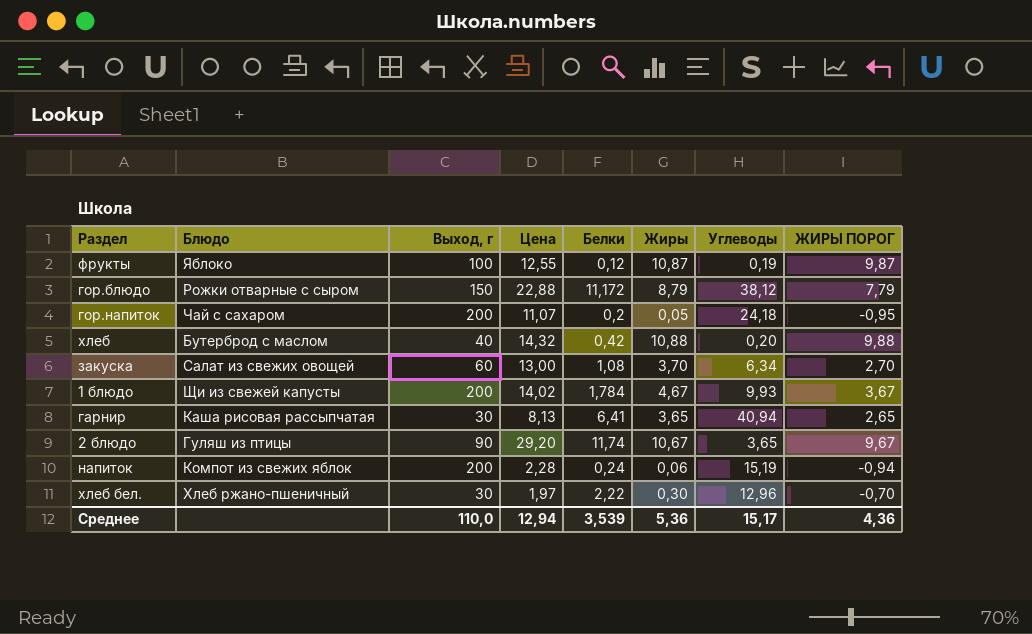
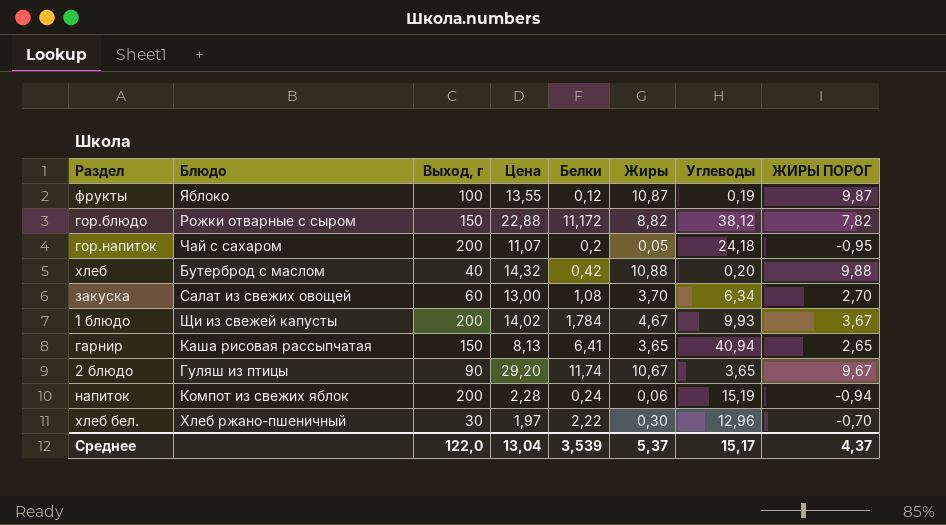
фрукты | Цена: 12,55 -> 13,55
гор.блюдо | Жиры: 8,79 -> 8,82
гор.блюдо | ЖИРЫ ПОРОГ: 7,79 -> 7,82
гарнир | Выход, г: 30 -> 150
Среднее | Выход, г: 110,0 -> 122,0
Среднее | Цена: 12,94 -> 13,04
Среднее | Жиры: 5,36 -> 5,37
Среднее | ЖИРЫ ПОРОГ: 4,36 -> 4,37

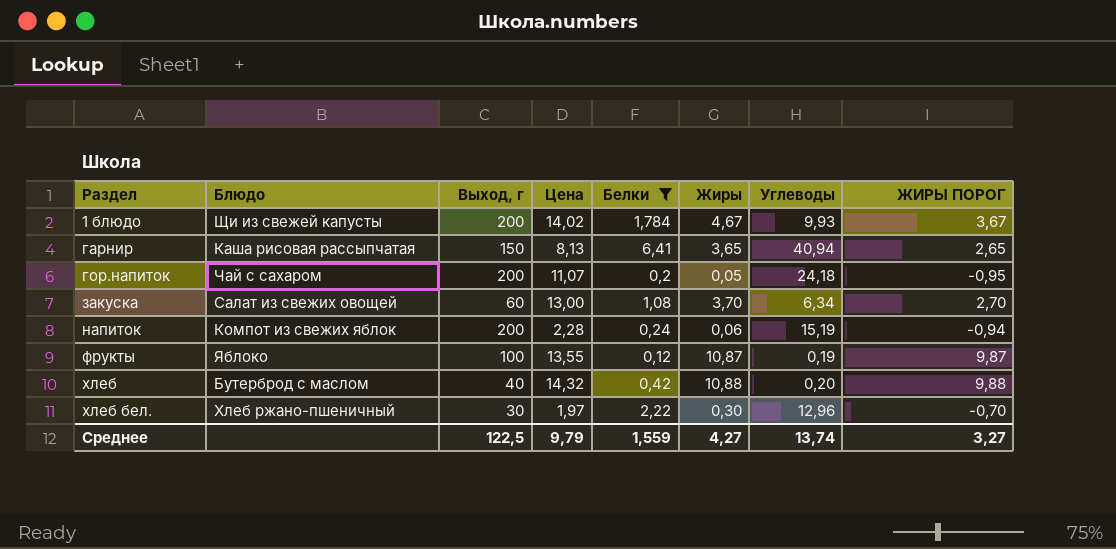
filter: none -> Белки <= 6,41
row order: none -> Раздел ascending
Среднее | Выход, г: 122,0 -> 122,5
Среднее | Цена: 13,04 -> 9,79
Среднее | Белки: 3,539 -> 1,559
Среднее | Жиры: 5,37 -> 4,27
Среднее | Углеводы: 15,17 -> 13,74
Среднее | ЖИРЫ ПОРОГ: 4,37 -> 3,27

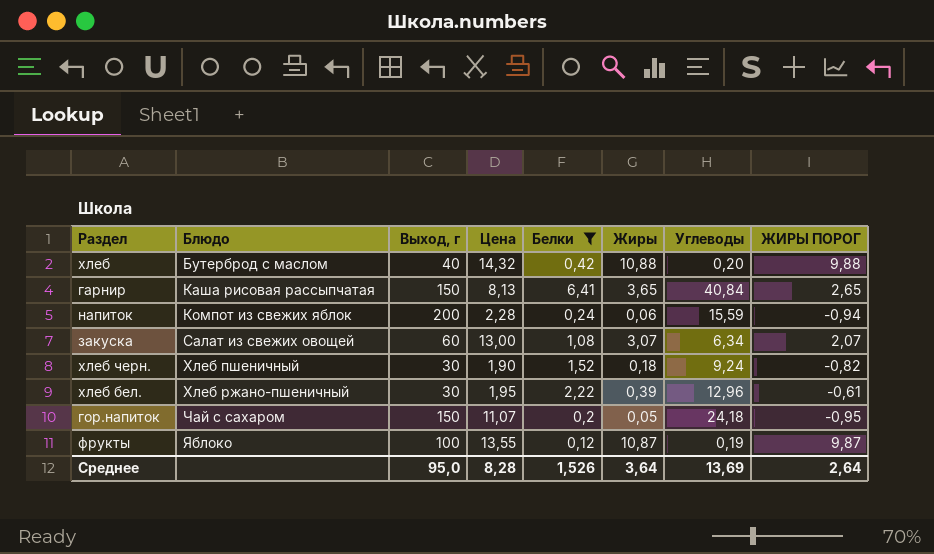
row order: Раздел ascending -> Блюдо ascending
row 1 блюдо: Щи из свежей капусты | 200 | 14,02 | 1,784 | 4,67 | 9,93 | 3,67 -> none
гарнир | Углеводы: 40,94 -> 40,84
напиток | Углеводы: 15,19 -> 15,59
закуска | Жиры: 3,70 -> 3,07
закуска | ЖИРЫ ПОРОГ: 2,70 -> 2,07
row хлеб черн.: none -> Хлеб пшеничный | 30 | 1,90 | 1,52 | 0,18 | 9,24 | -0,82
хлеб бел. | Цена: 1,97 -> 1,95
хлеб бел. | Жиры: 0,30 -> 0,39
хлеб бел. | ЖИРЫ ПОРОГ: -0,70 -> -0,61
гор.напиток | Выход, г: 200 -> 150
Среднее | Выход, г: 122,5 -> 95,0
Среднее | Цена: 9,79 -> 8,28
Среднее | Белки: 1,559 -> 1,526
Среднее | Жиры: 4,27 -> 3,64
Среднее | Углеводы: 13,74 -> 13,69
Среднее | ЖИРЫ ПОРОГ: 3,27 -> 2,64

